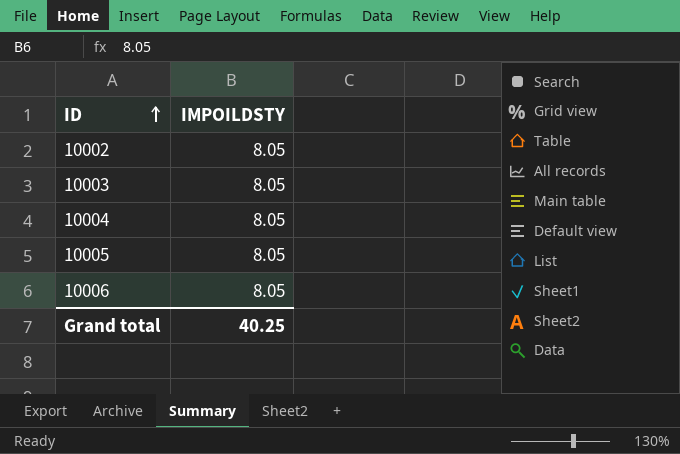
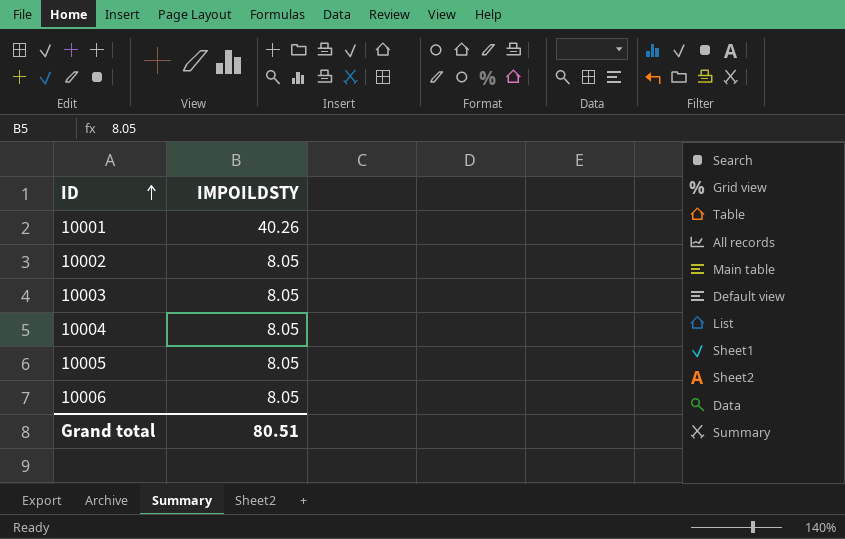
row 10001: none -> 40.26
Grand total | IMPOILDSTY: 40.25 -> 80.51

